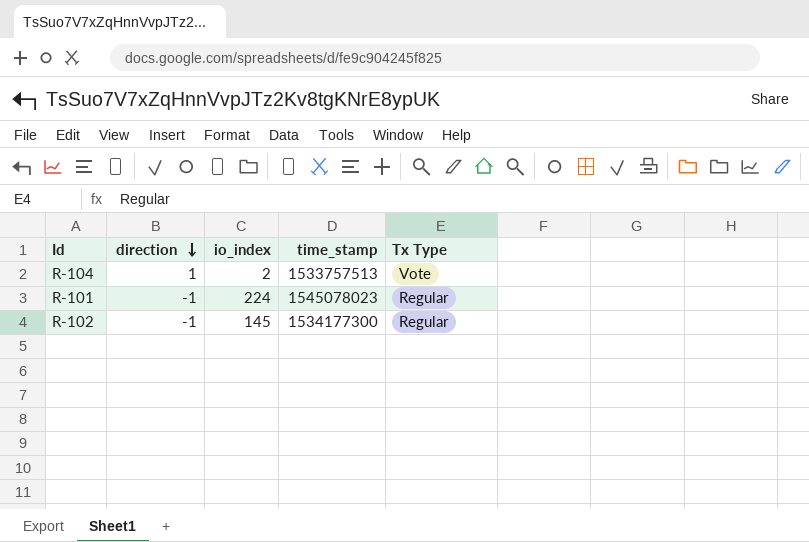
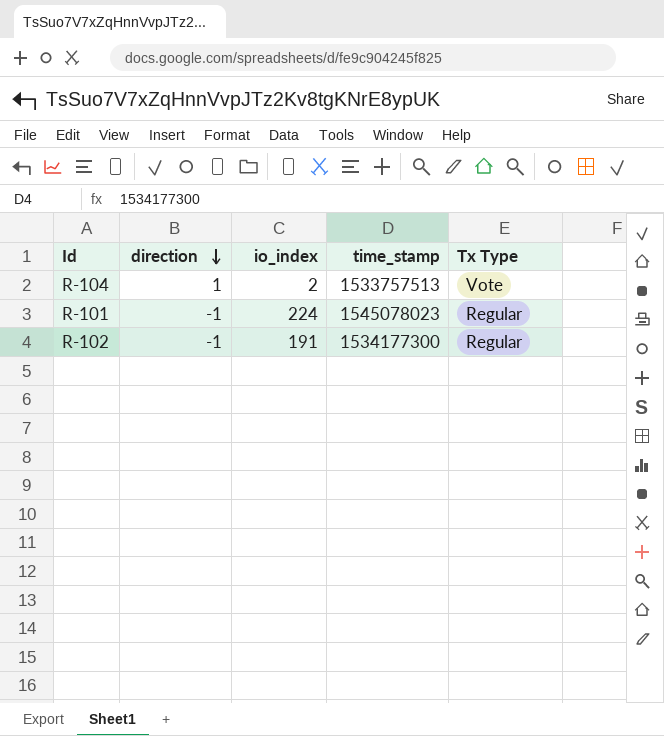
R-102 | io_index: 145 -> 191

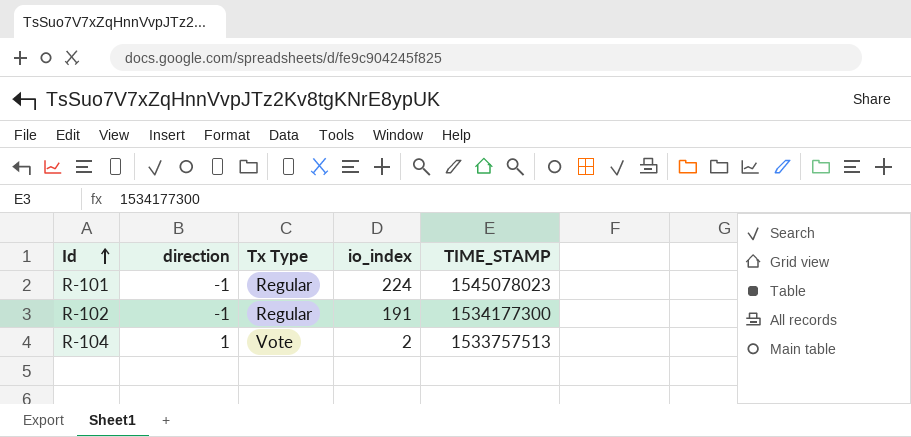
row order: direction descending -> Id ascending
column Tx Type | position: 5 -> 3
column name: time_stamp -> TIME_STAMP

